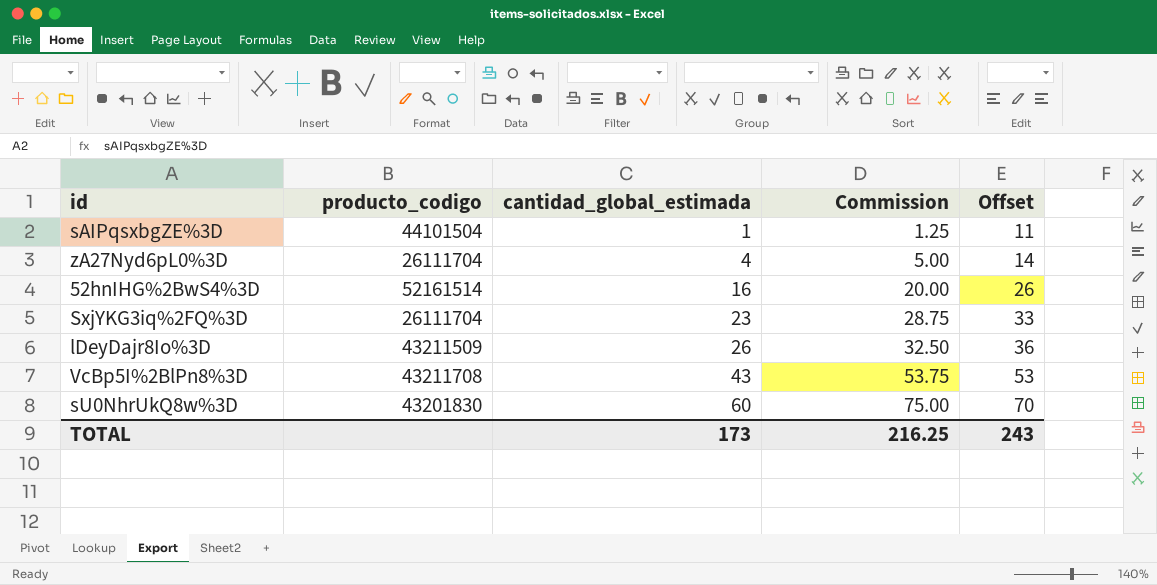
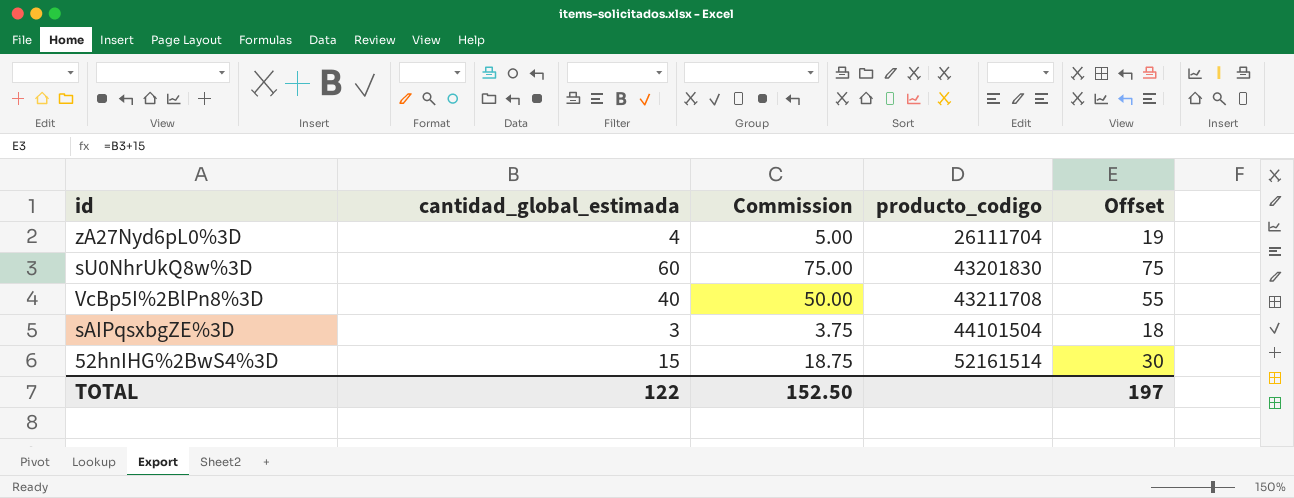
row order: cantidad_global_estimada ascending -> producto_codigo ascending
column producto_codigo | position: 2 -> 4
column Offset | formula: [cantidad_global_estimada] + 10 -> [cantidad_global_estimada] + 15
row SxjYKG3iq%2FQ%3D: 26111704 | 23 | 28.75 | 33 -> none
row lDeyDajr8Io%3D: 43211509 | 26 | 32.50 | 36 -> none
VcBp5I%2BlPn8%3D | cantidad_global_estimada: 43 -> 40
VcBp5I%2BlPn8%3D | Commission: 53.75 -> 50.00
sAIPqsxbgZE%3D | cantidad_global_estimada: 1 -> 3
sAIPqsxbgZE%3D | Commission: 1.25 -> 3.75
52hnIHG%2BwS4%3D | cantidad_global_estimada: 16 -> 15
52hnIHG%2BwS4%3D | Commission: 20.00 -> 18.75
TOTAL | cantidad_global_estimada: 173 -> 122
TOTAL | Commission: 216.25 -> 152.50
TOTAL | Offset: 243 -> 197

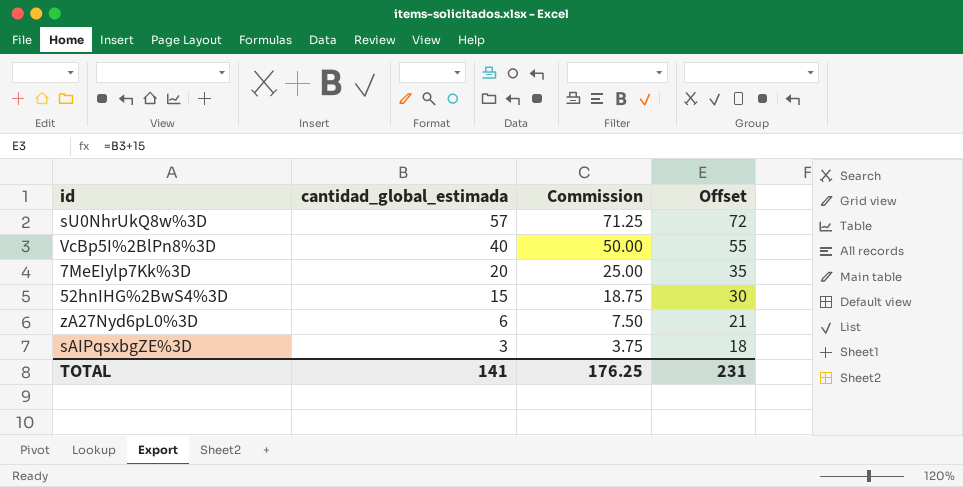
row order: producto_codigo ascending -> cantidad_global_estimada descending
column producto_codigo | position: 4 -> none
sU0NhrUkQ8w%3D | cantidad_global_estimada: 60 -> 57
sU0NhrUkQ8w%3D | Commission: 75.00 -> 71.25
sU0NhrUkQ8w%3D | Offset: 75 -> 72
row 7MeEIylp7Kk%3D: none -> 20 | 25.00 | 35
zA27Nyd6pL0%3D | cantidad_global_estimada: 4 -> 6
zA27Nyd6pL0%3D | Commission: 5.00 -> 7.50
zA27Nyd6pL0%3D | Offset: 19 -> 21
TOTAL | cantidad_global_estimada: 122 -> 141
TOTAL | Commission: 152.50 -> 176.25
TOTAL | Offset: 197 -> 231

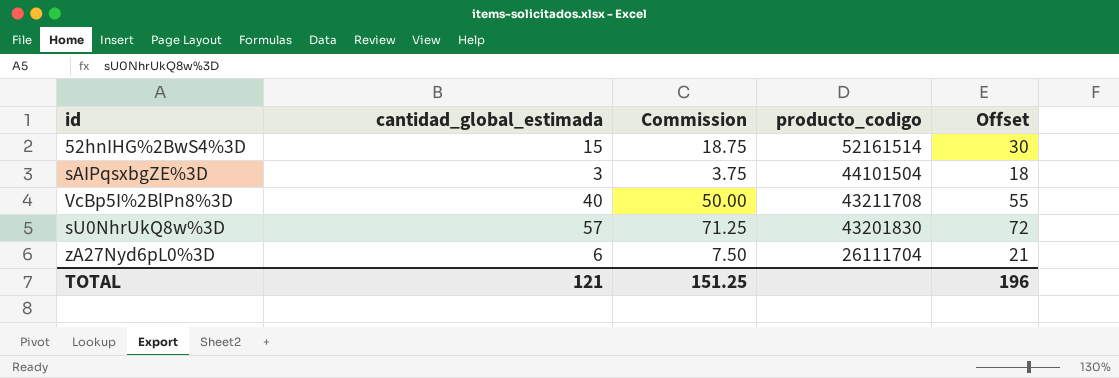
row order: cantidad_global_estimada descending -> producto_codigo descending
column producto_codigo | position: none -> 4
row 7MeEIylp7Kk%3D: 20 | 25.00 | 35 -> none
TOTAL | cantidad_global_estimada: 141 -> 121
TOTAL | Commission: 176.25 -> 151.25
TOTAL | Offset: 231 -> 196

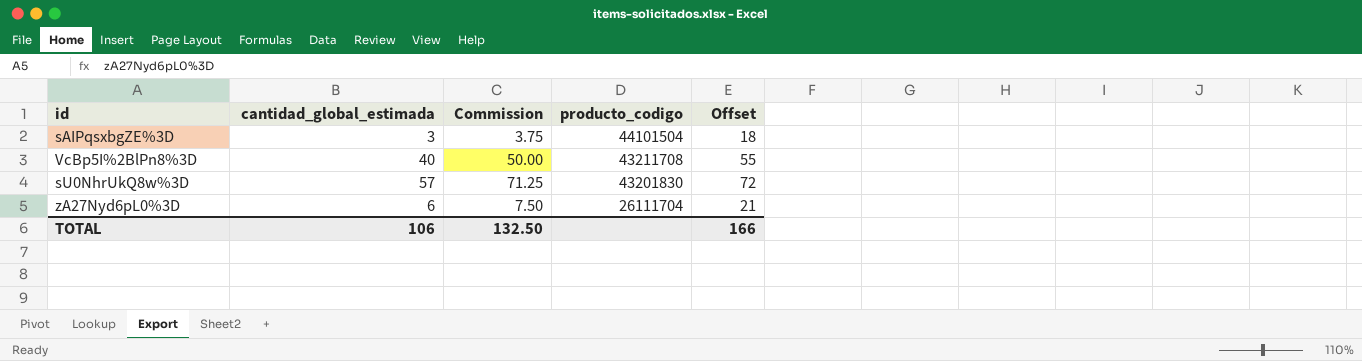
row 52hnIHG%2BwS4%3D: 15 | 18.75 | 52161514 | 30 -> none
TOTAL | cantidad_global_estimada: 121 -> 106
TOTAL | Commission: 151.25 -> 132.50
TOTAL | Offset: 196 -> 166

